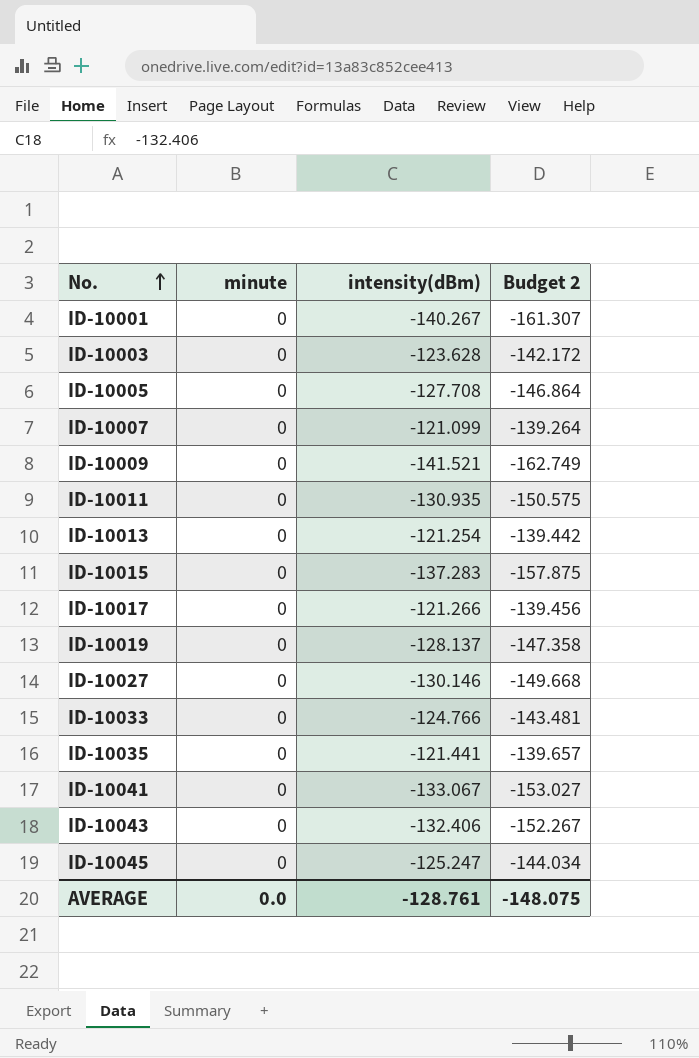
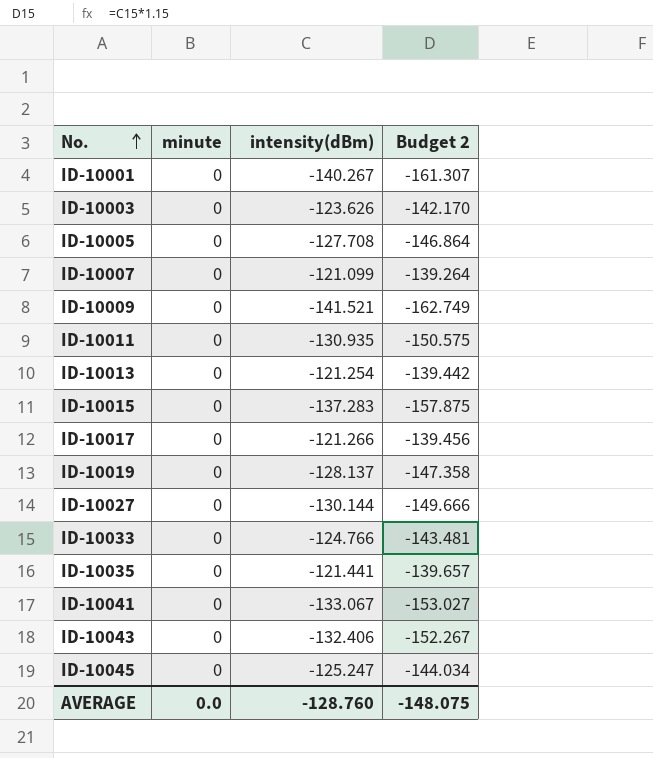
ID-10003 | intensity(dBm): -123.628 -> -123.626
ID-10003 | Budget 2: -142.172 -> -142.170
ID-10027 | intensity(dBm): -130.146 -> -130.144
ID-10027 | Budget 2: -149.668 -> -149.666
AVERAGE | intensity(dBm): -128.761 -> -128.760

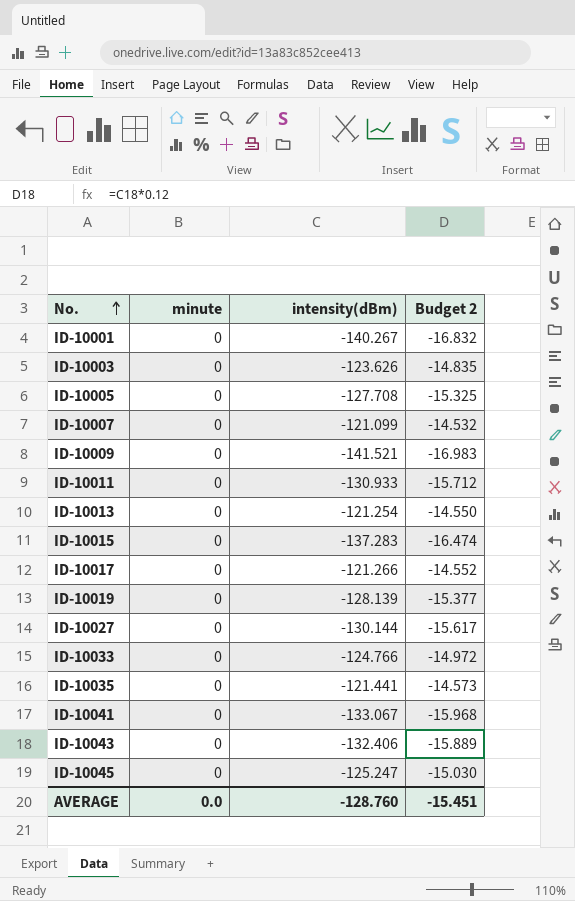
column Budget 2 | formula: [intensity(dBm)] * 1.15 -> [intensity(dBm)] * 0.12
ID-10011 | intensity(dBm): -130.935 -> -130.933
ID-10019 | intensity(dBm): -128.137 -> -128.139
AVERAGE | Budget 2: -148.075 -> -15.451

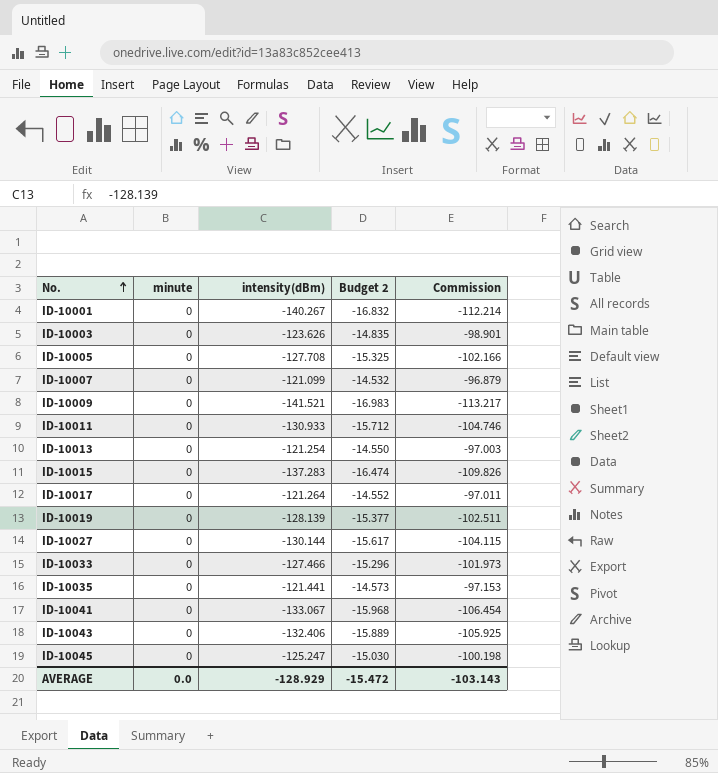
column Commission | formula: none -> [intensity(dBm)] * 0.8
ID-10017 | intensity(dBm): -121.266 -> -121.264
ID-10033 | intensity(dBm): -124.766 -> -127.466
ID-10033 | Budget 2: -14.972 -> -15.296
AVERAGE | intensity(dBm): -128.760 -> -128.929
AVERAGE | Budget 2: -15.451 -> -15.472

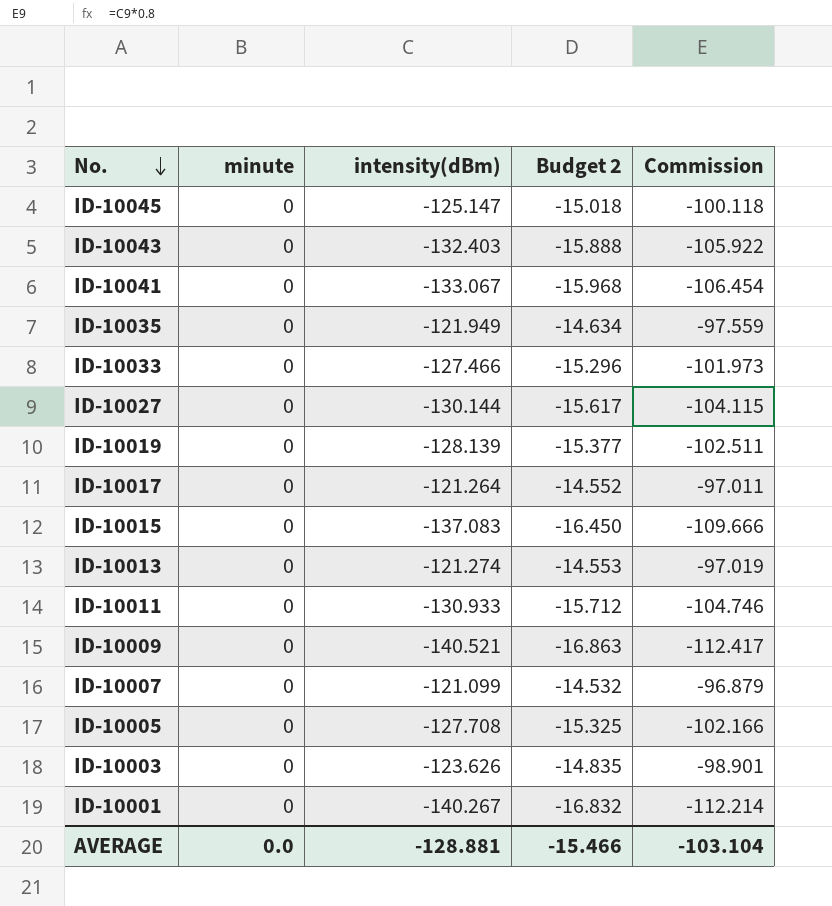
row order: No. ascending -> No. descending
ID-10045 | intensity(dBm): -125.247 -> -125.147
ID-10045 | Budget 2: -15.030 -> -15.018
ID-10045 | Commission: -100.198 -> -100.118
ID-10043 | intensity(dBm): -132.406 -> -132.403
ID-10043 | Budget 2: -15.889 -> -15.888
ID-10043 | Commission: -105.925 -> -105.922
ID-10035 | intensity(dBm): -121.441 -> -121.949
ID-10035 | Budget 2: -14.573 -> -14.634
ID-10035 | Commission: -97.153 -> -97.559
ID-10015 | intensity(dBm): -137.283 -> -137.083
ID-10015 | Budget 2: -16.474 -> -16.450
ID-10015 | Commission: -109.826 -> -109.666
ID-10013 | intensity(dBm): -121.254 -> -121.274
ID-10013 | Budget 2: -14.550 -> -14.553
ID-10013 | Commission: -97.003 -> -97.019
ID-10009 | intensity(dBm): -141.521 -> -140.521
ID-10009 | Budget 2: -16.983 -> -16.863
ID-10009 | Commission: -113.217 -> -112.417
AVERAGE | intensity(dBm): -128.929 -> -128.881
AVERAGE | Budget 2: -15.472 -> -15.466
AVERAGE | Commission: -103.143 -> -103.104

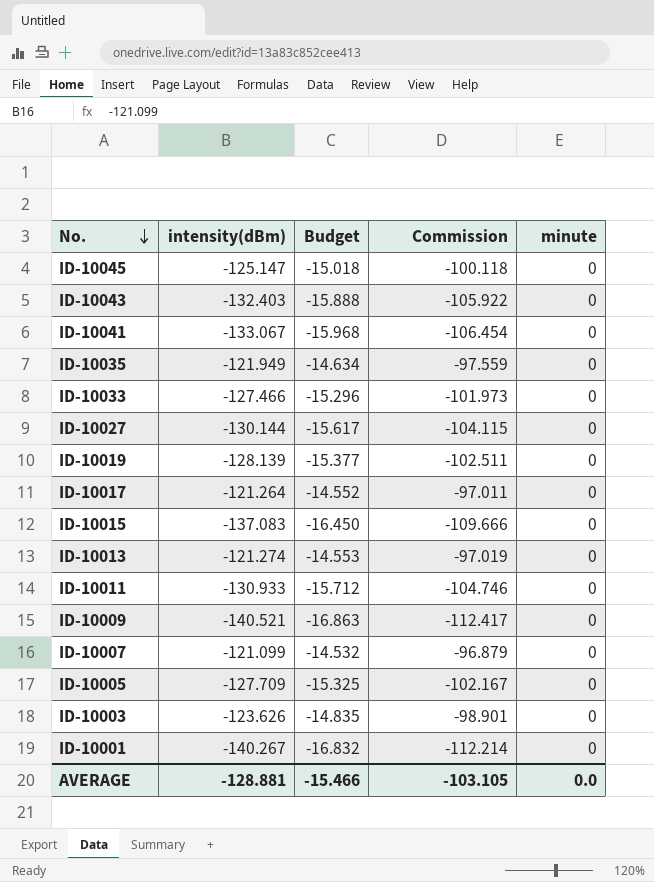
column name: Budget 2 -> Budget
column minute | position: 2 -> 5
ID-10005 | intensity(dBm): -127.708 -> -127.709
ID-10005 | Commission: -102.166 -> -102.167
AVERAGE | Commission: -103.104 -> -103.105

